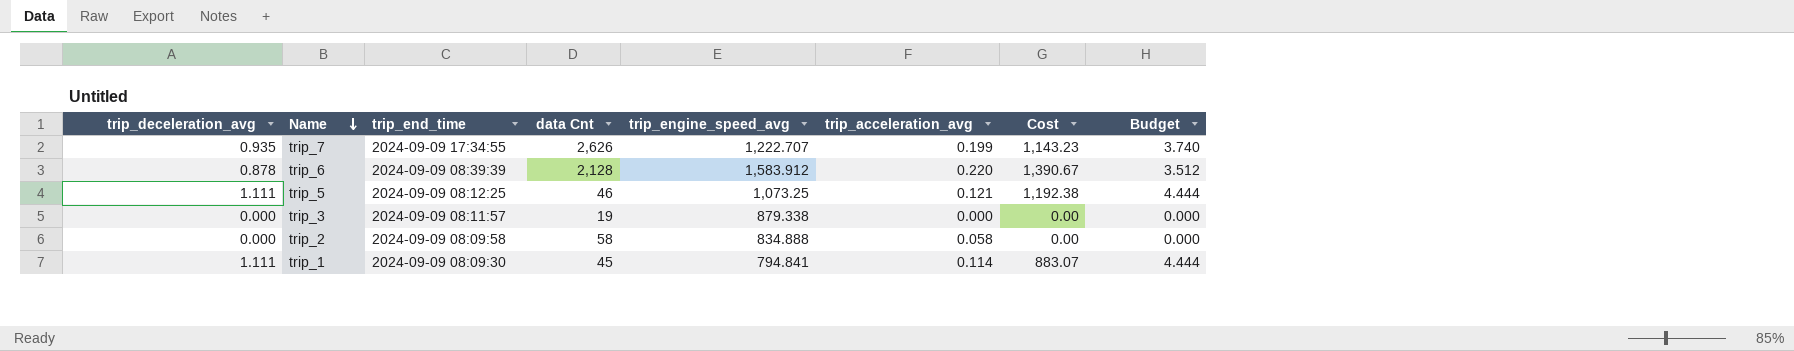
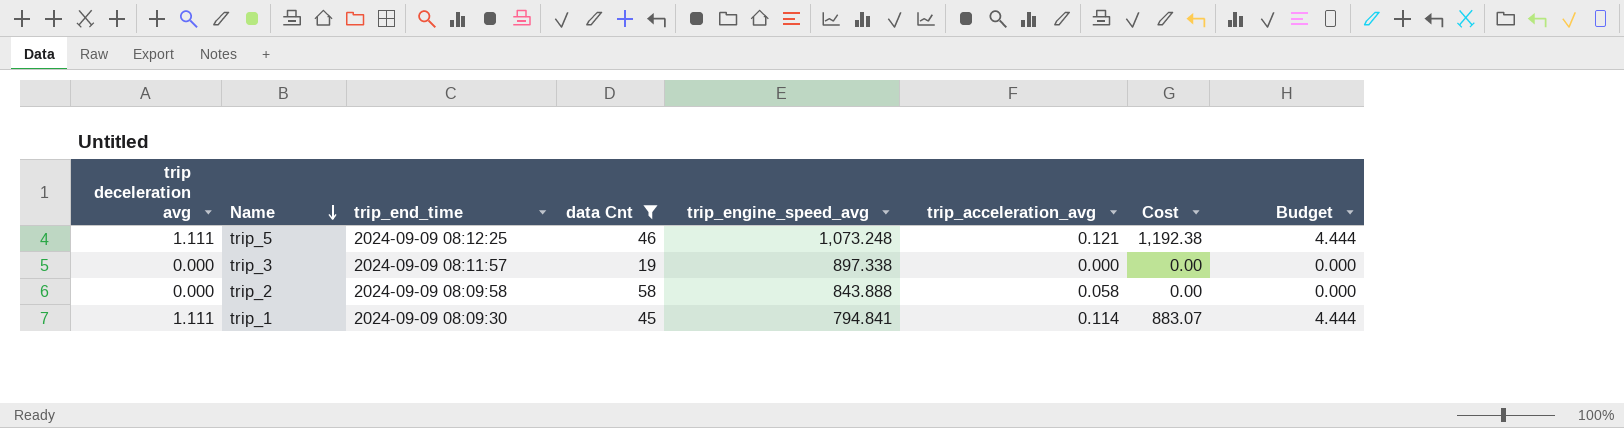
filter: none -> data Cnt <= 58
column name: trip_deceleration_avg -> trip deceleration avg
trip_5 | trip_engine_speed_avg: 1,073.25 -> 1,073.248
trip_3 | trip_engine_speed_avg: 879.338 -> 897.338
trip_2 | trip_engine_speed_avg: 834.888 -> 843.888

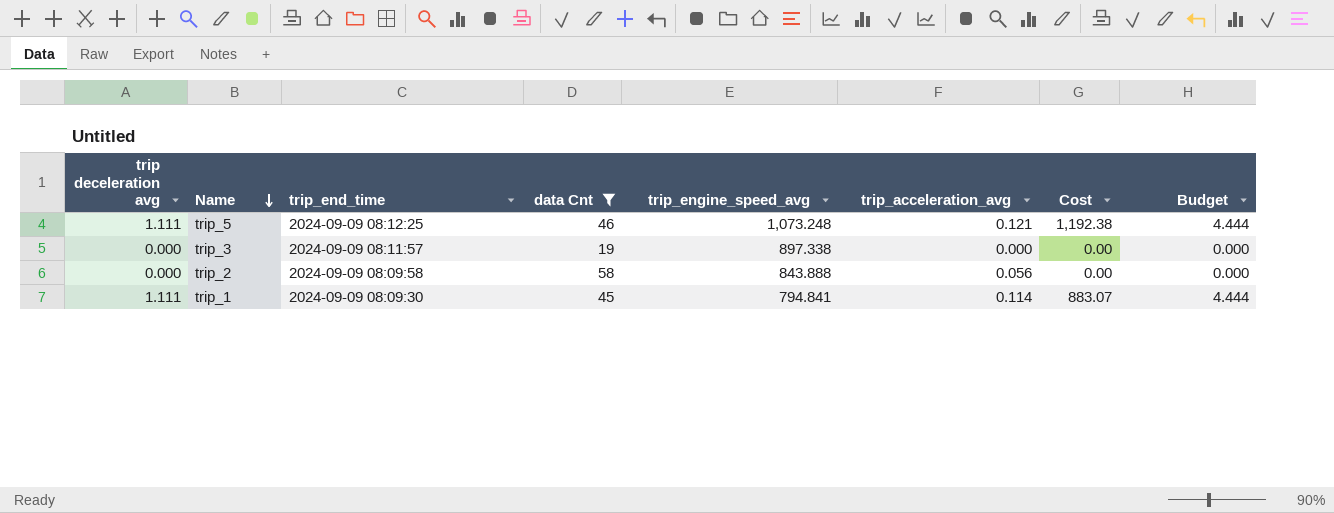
trip_2 | trip_acceleration_avg: 0.058 -> 0.056

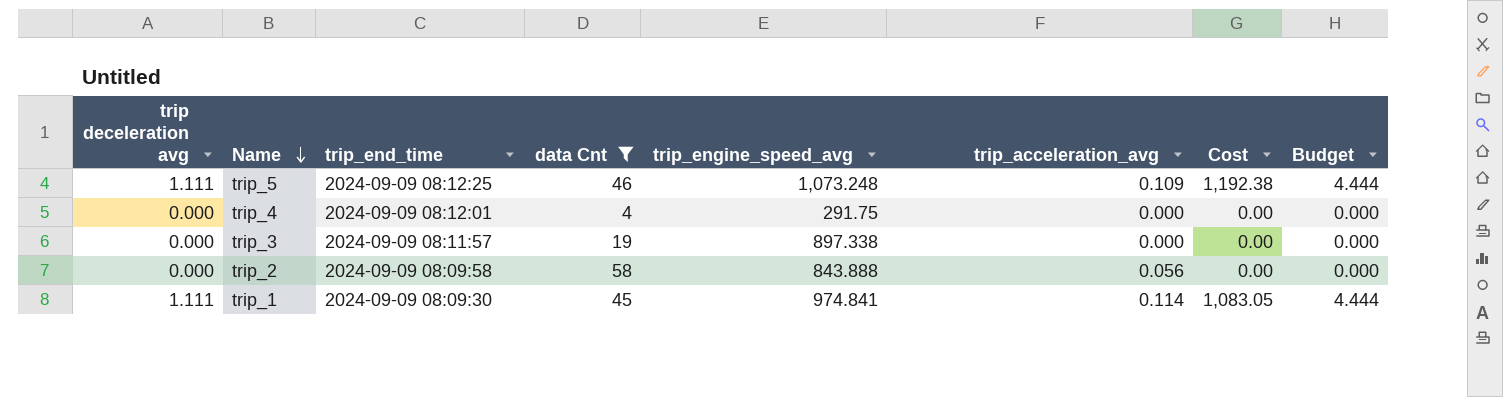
trip_5 | trip_acceleration_avg: 0.121 -> 0.109
row trip_4: none -> 0.000 | 2024-09-09 08:12:01 | 4 | 291.75 | 0.000 | 0.00 | 0.000
trip_1 | trip_engine_speed_avg: 794.841 -> 974.841
trip_1 | Cost: 883.07 -> 1,083.05

